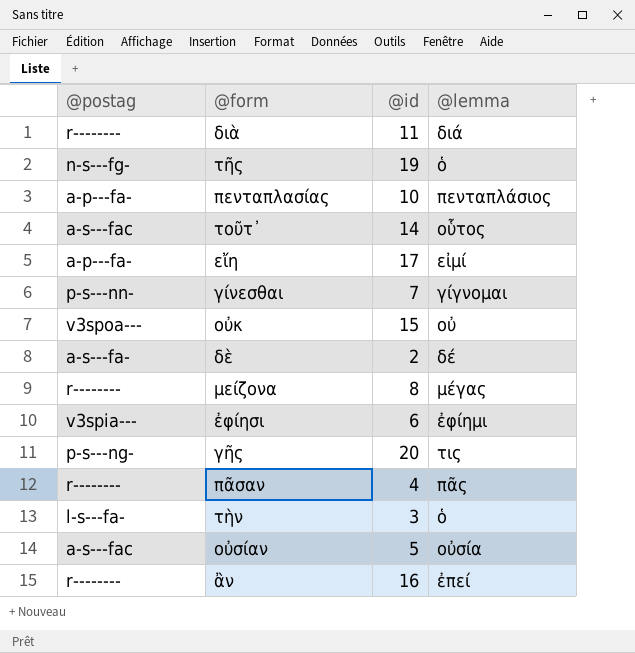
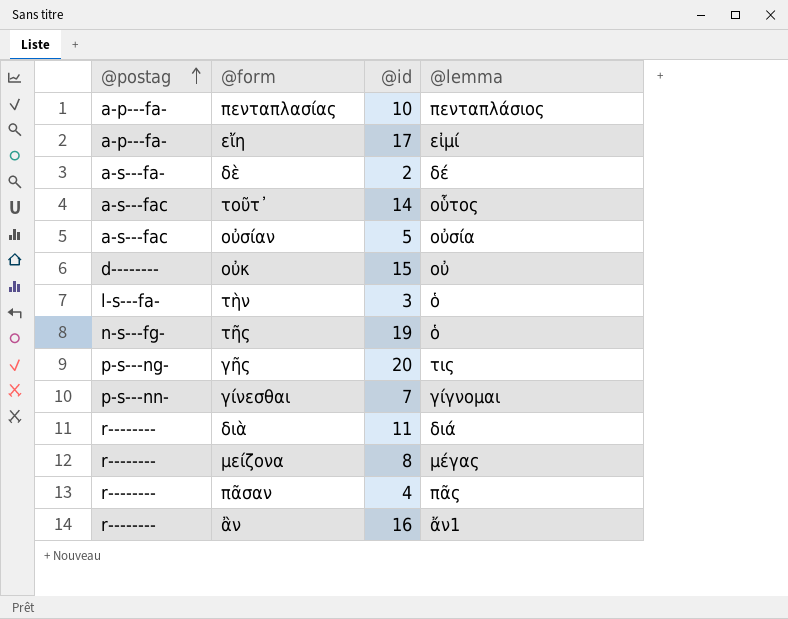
row order: none -> @postag ascending
row ἐφίησι: v3spia--- | 6 | ἐφίημι -> none
οὐκ | @postag: v3spoa--- -> d--------
ἂν | @lemma: ἐπεί -> ἄν1

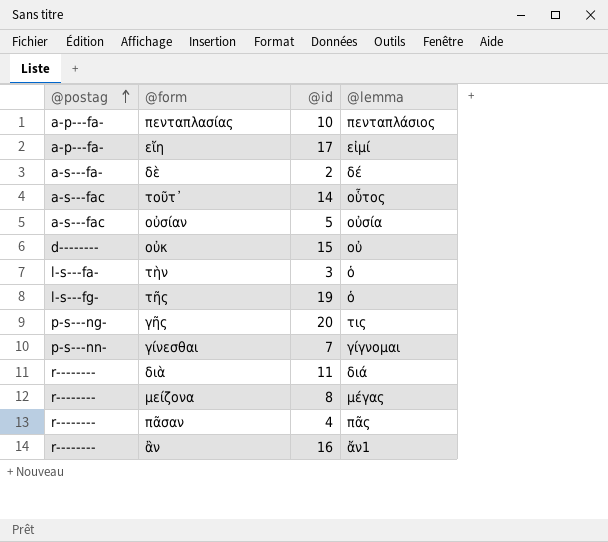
τῆς | @postag: n-s---fg- -> l-s---fg-

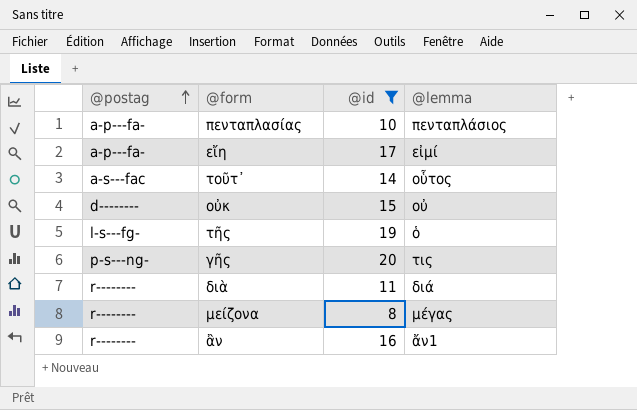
filter: none -> @id >= 8

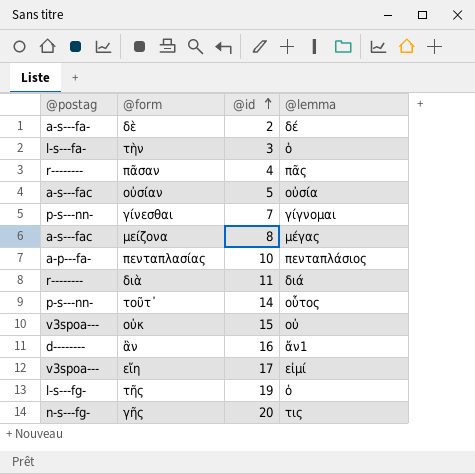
filter: @id >= 8 -> none
row order: @postag ascending -> @id ascending
μείζονα | @postag: r-------- -> a-s---fac
τοῦτ᾽ | @postag: a-s---fac -> p-s---nn-
οὐκ | @postag: d-------- -> v3spoa---
ἂν | @postag: r-------- -> d--------
εἴη | @postag: a-p---fa- -> v3spoa---
γῆς | @postag: p-s---ng- -> n-s---fg-

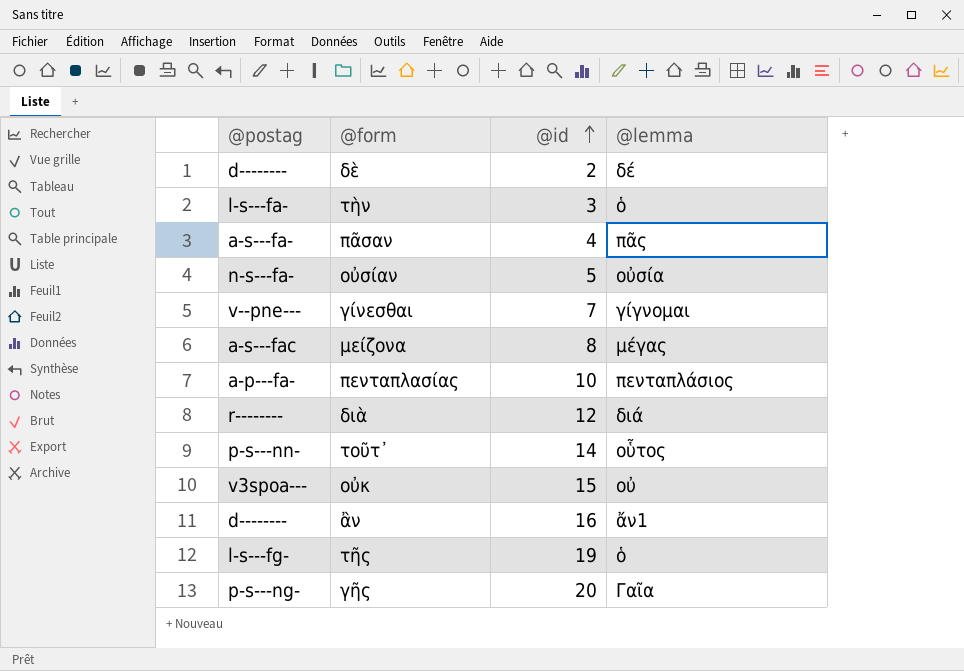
row εἴη: v3spoa--- | 17 | εἰμί -> none
δὲ | @postag: a-s---fa- -> d--------
πᾶσαν | @postag: r-------- -> a-s---fa-
οὐσίαν | @postag: a-s---fac -> n-s---fa-
γίνεσθαι | @postag: p-s---nn- -> v--pne---
διὰ | @id: 11 -> 12
γῆς | @postag: n-s---fg- -> p-s---ng-
γῆς | @lemma: τις -> Γαῖα

